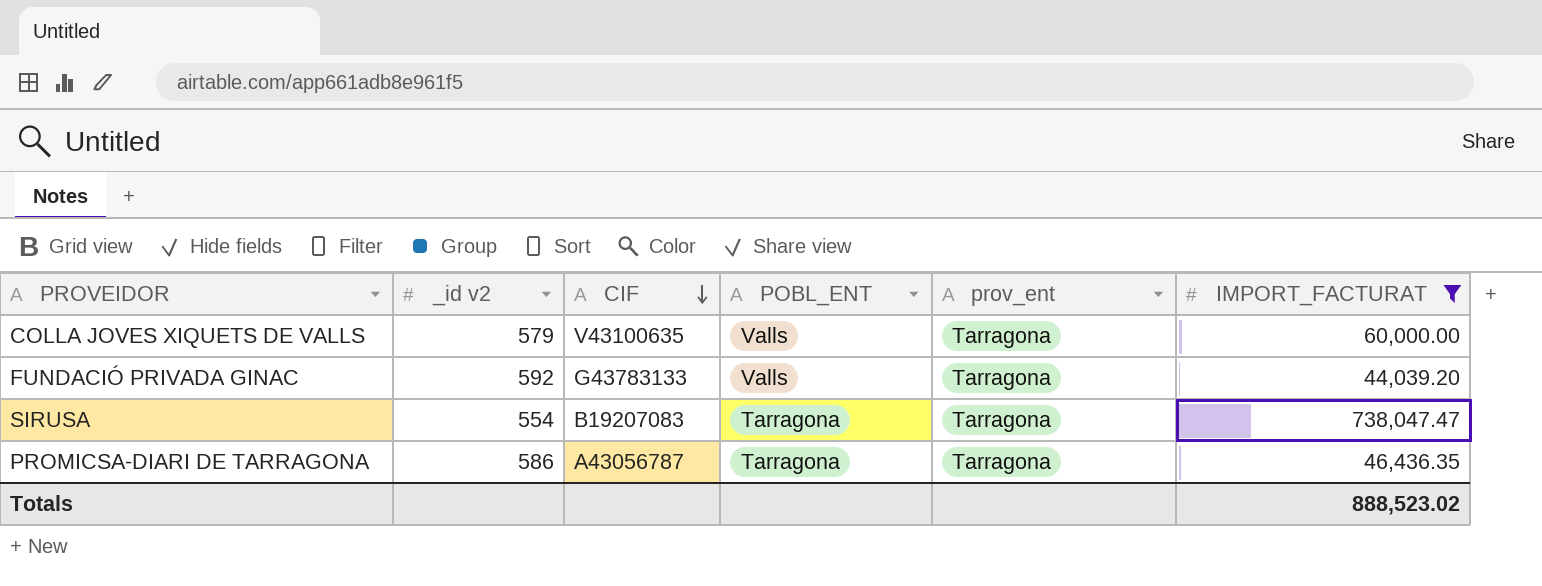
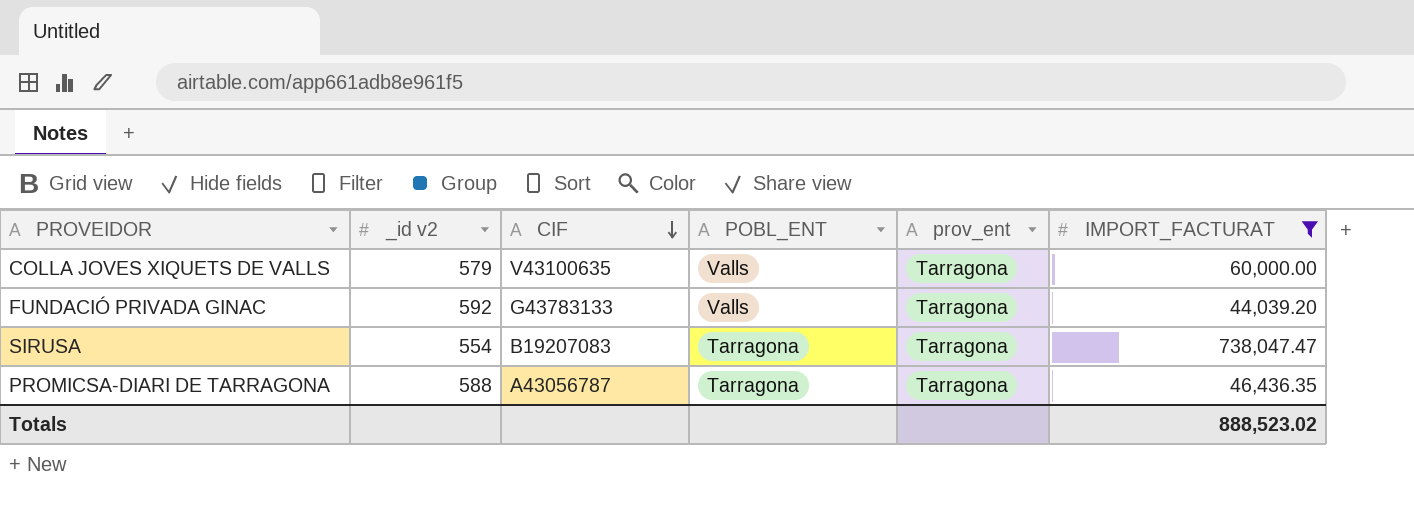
PROMICSA-DIARI DE TARRAGONA | _id v2: 586 -> 588

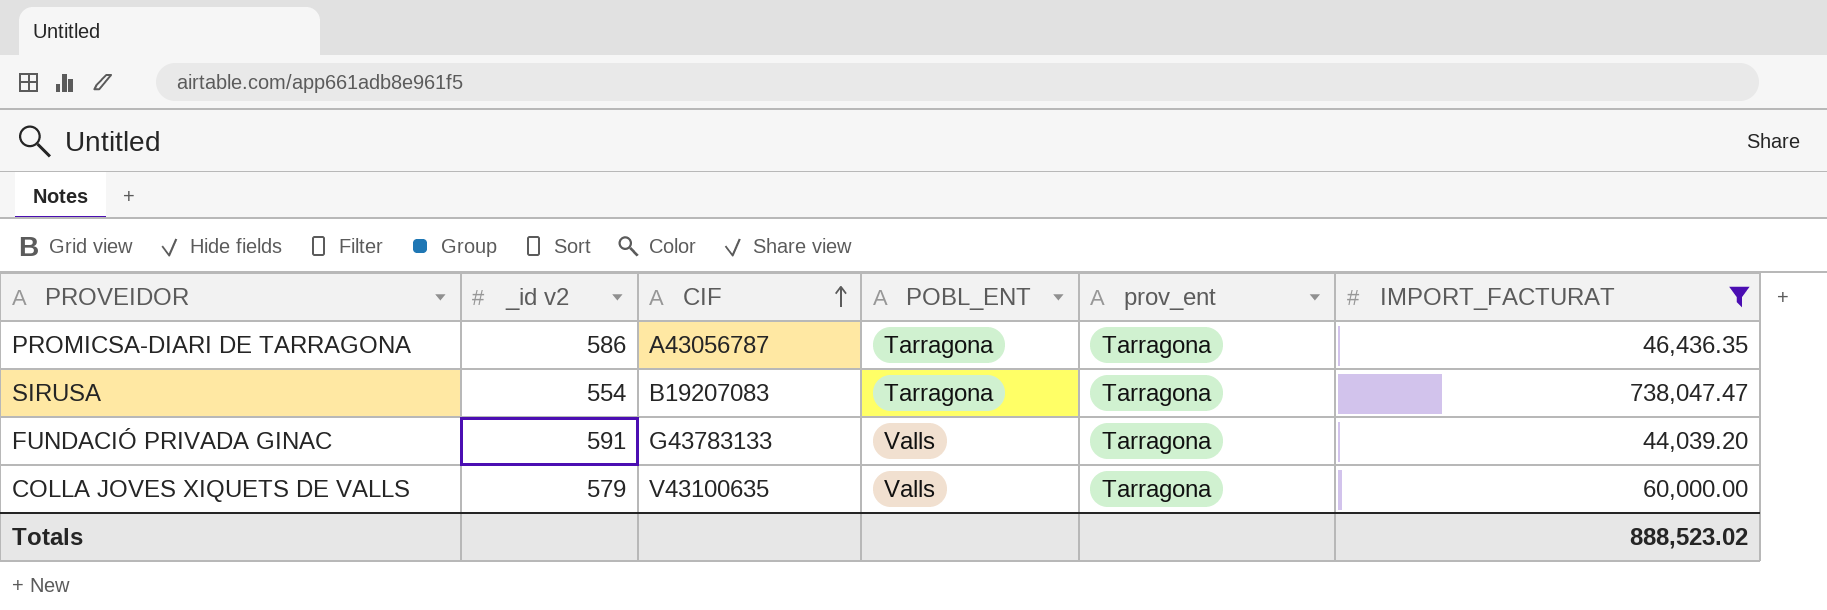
row order: CIF descending -> CIF ascending
PROMICSA-DIARI DE TARRAGONA | _id v2: 588 -> 586
FUNDACIÓ PRIVADA GINAC | _id v2: 592 -> 591

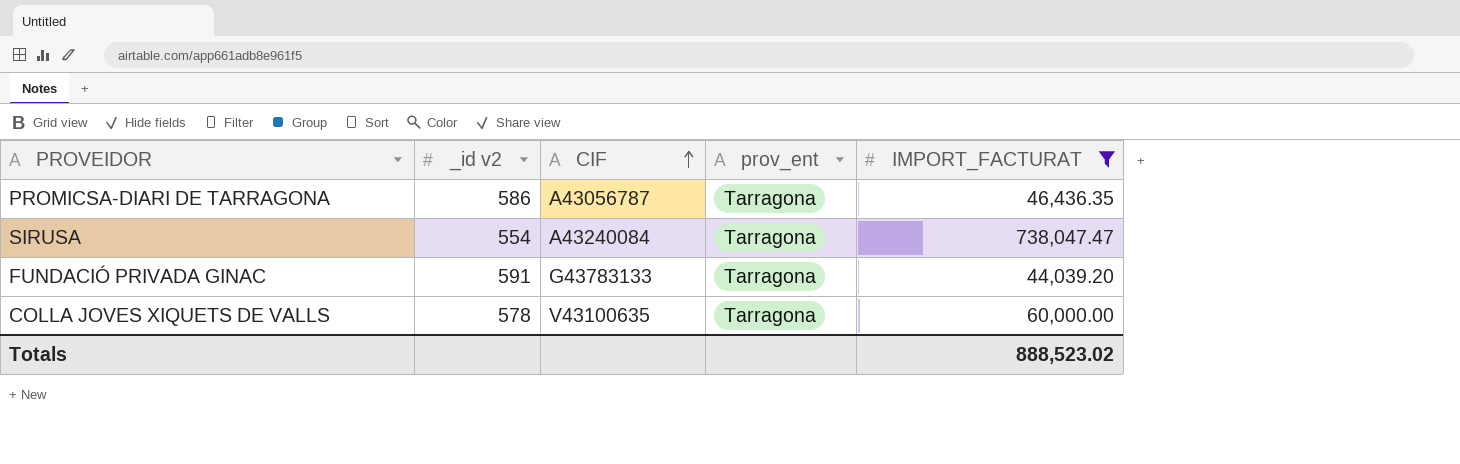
column POBL_ENT | position: 4 -> none
SIRUSA | CIF: B19207083 -> A43240084
COLLA JOVES XIQUETS DE VALLS | _id v2: 579 -> 578

